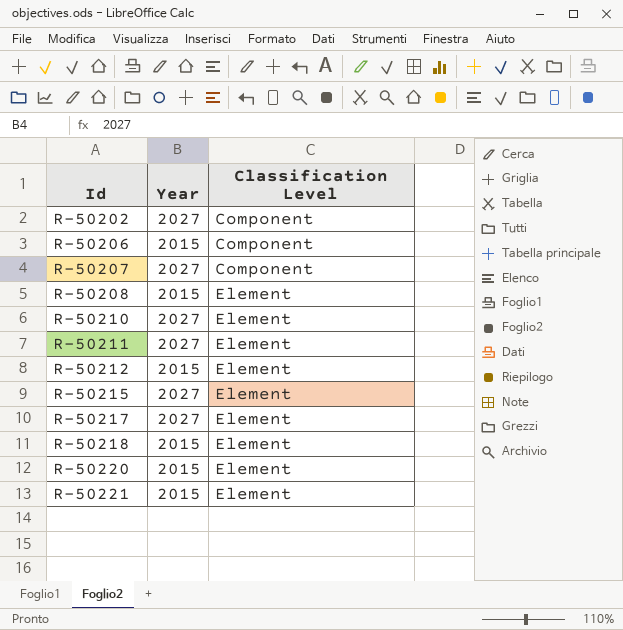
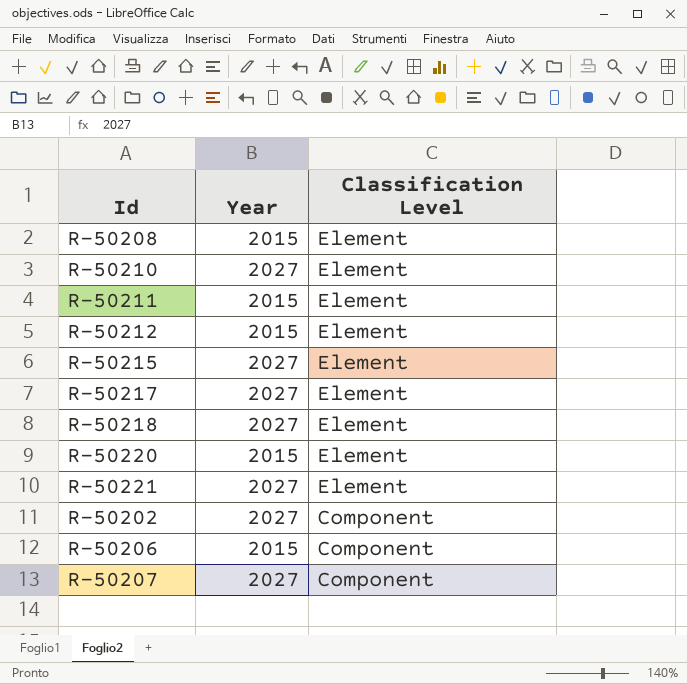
row order: Id ascending -> Classification Level descending
R-50211 | Year: 2027 -> 2015
R-50218 | Year: 2015 -> 2027
R-50221 | Year: 2015 -> 2027

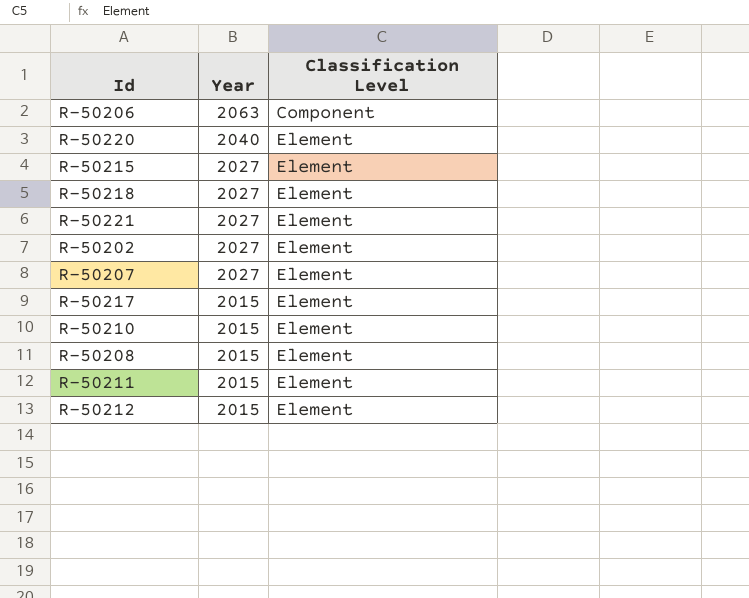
row order: Classification Level descending -> Year descending
R-50206 | Year: 2015 -> 2063
R-50220 | Year: 2015 -> 2040
R-50202 | Classification Level: Component -> Element
R-50207 | Classification Level: Component -> Element
R-50217 | Year: 2027 -> 2015
R-50210 | Year: 2027 -> 2015

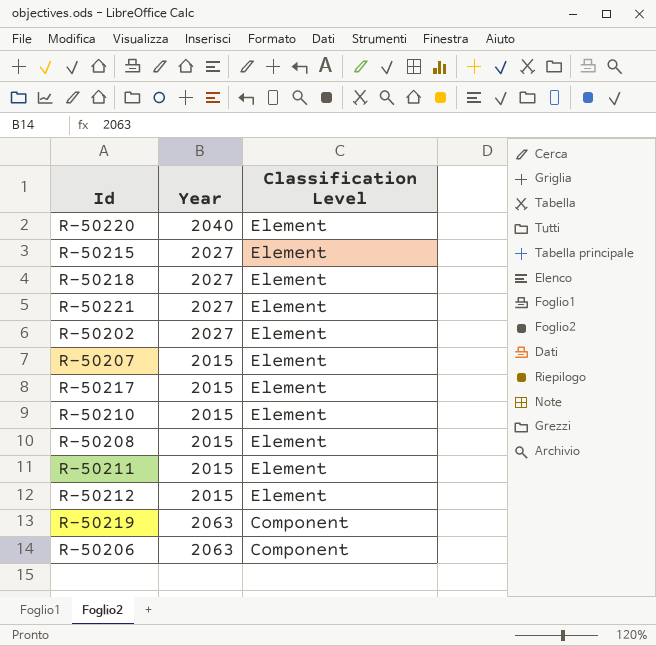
row order: Year descending -> Classification Level descending
R-50207 | Year: 2027 -> 2015
row R-50219: none -> 2063 | Component

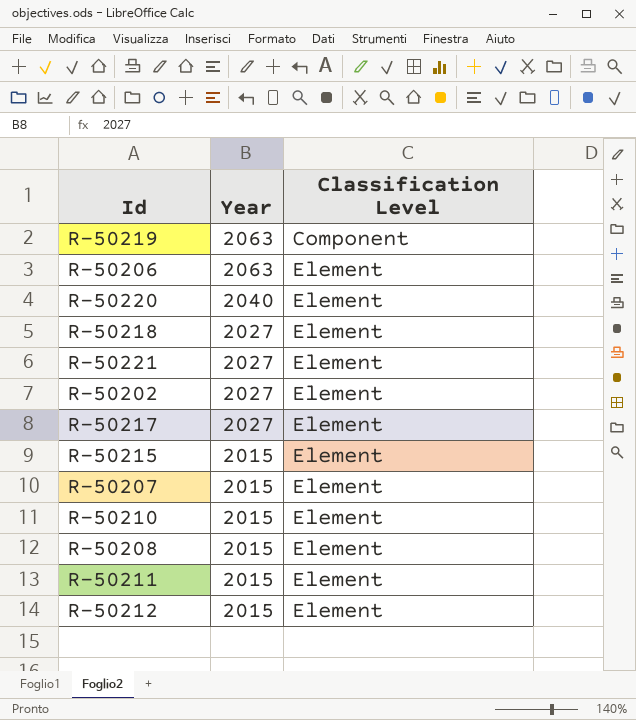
row order: Classification Level descending -> Year descending
R-50206 | Classification Level: Component -> Element
R-50217 | Year: 2015 -> 2027
R-50215 | Year: 2027 -> 2015

